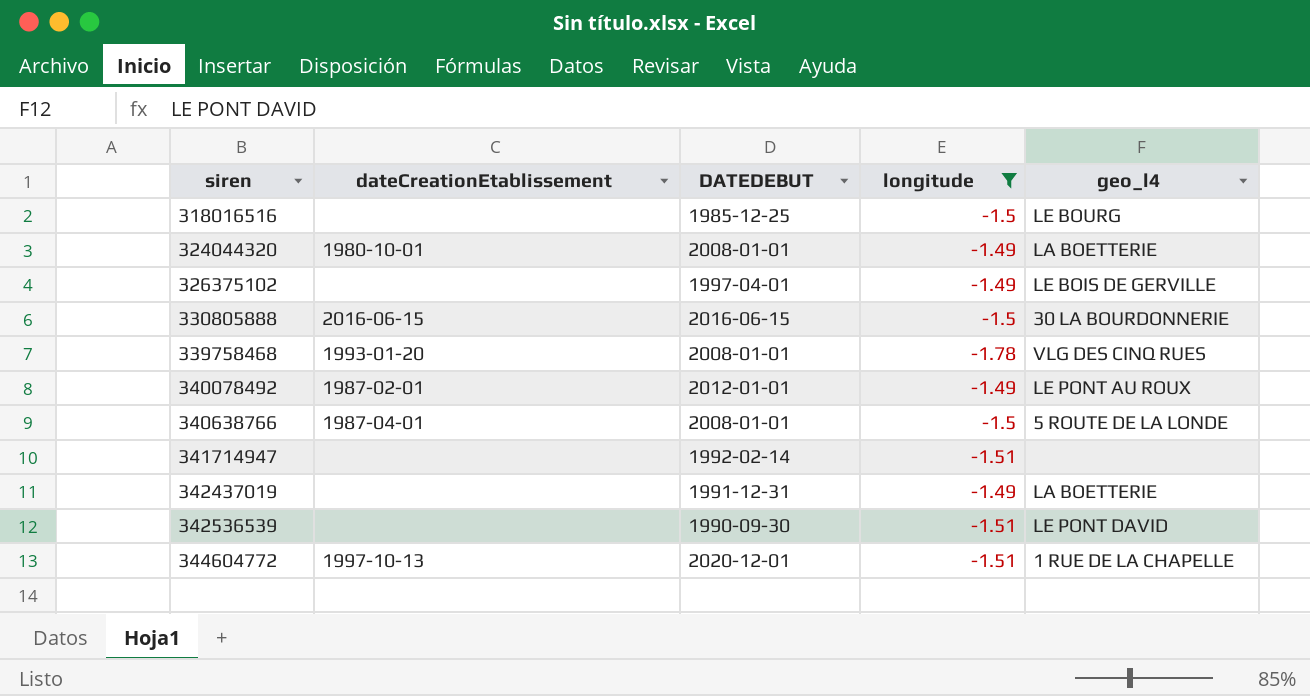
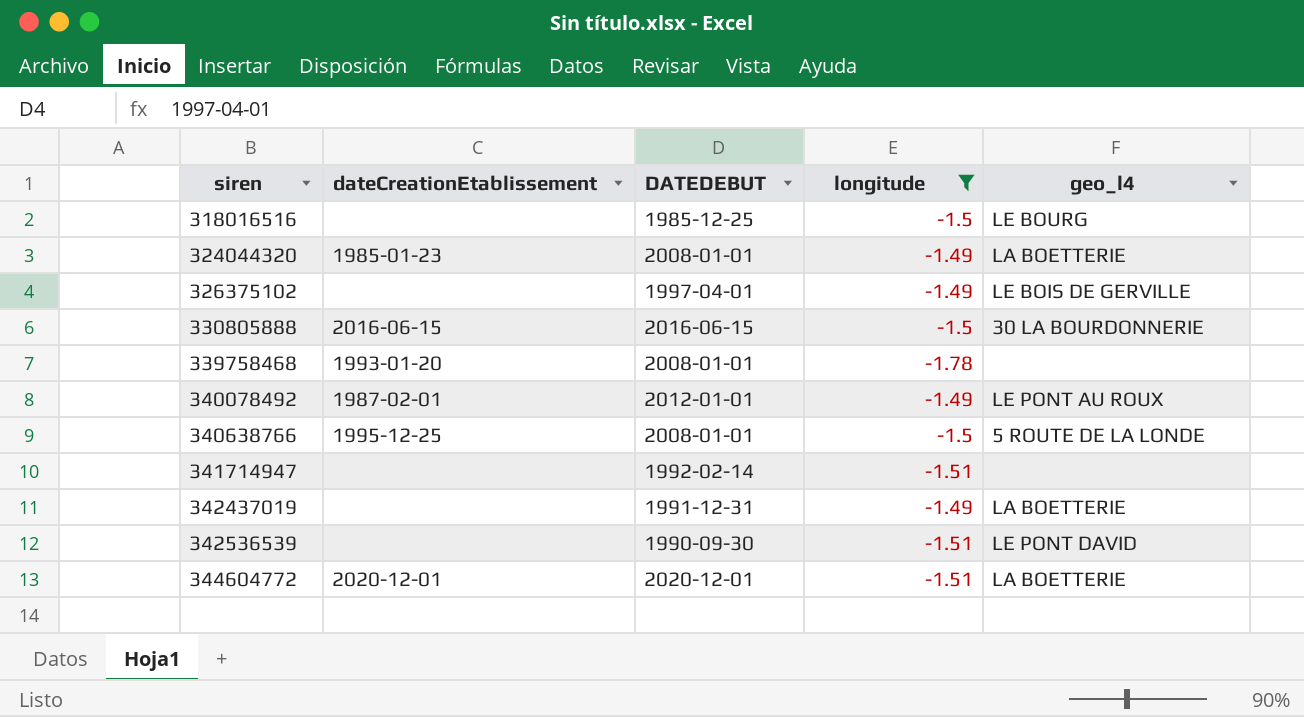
324044320 | dateCreationEtablissement: 1980-10-01 -> 1985-01-23
339758468 | geo_l4: VLG DES CINQ RUES -> none
340638766 | dateCreationEtablissement: 1987-04-01 -> 1995-12-25
344604772 | dateCreationEtablissement: 1997-10-13 -> 2020-12-01
344604772 | geo_l4: 1 RUE DE LA CHAPELLE -> LA BOETTERIE

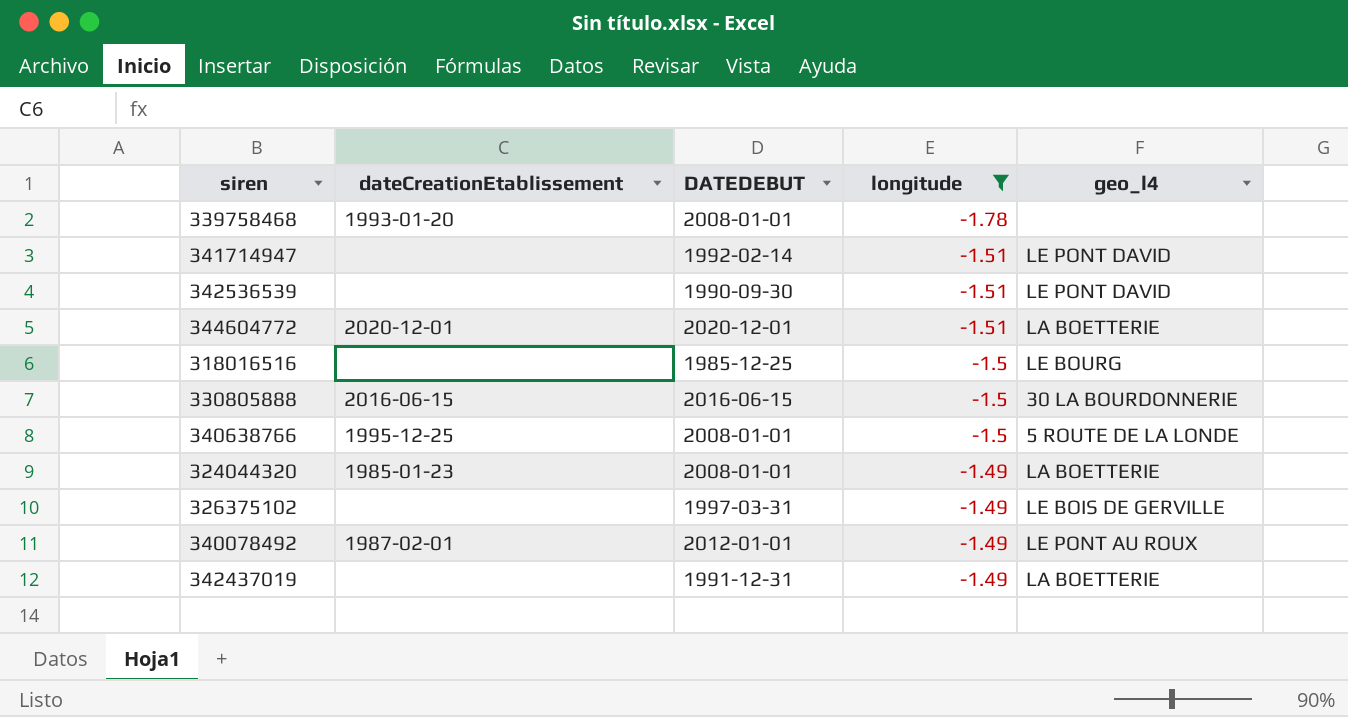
row order: siren ascending -> longitude ascending
341714947 | geo_l4: none -> LE PONT DAVID
326375102 | DATEDEBUT: 1997-04-01 -> 1997-03-31

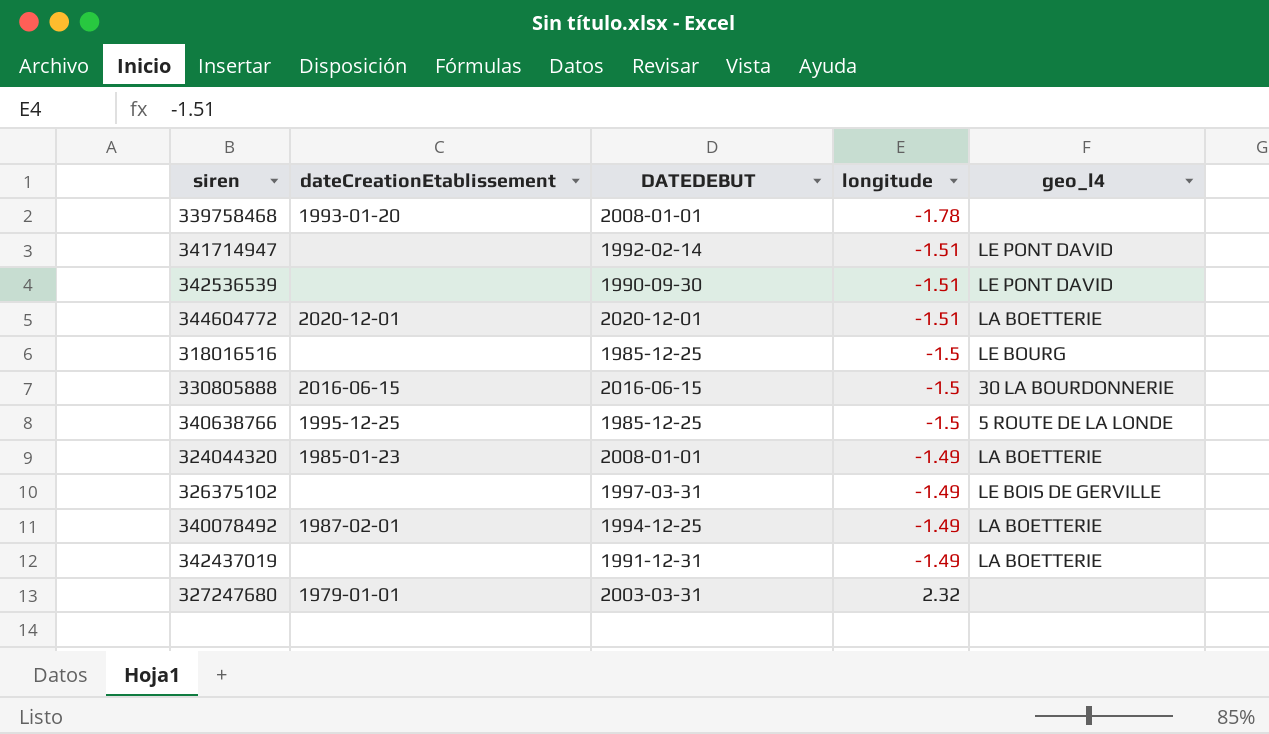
filter: longitude != 2.32 -> none
340638766 | DATEDEBUT: 2008-01-01 -> 1985-12-25
340078492 | DATEDEBUT: 2012-01-01 -> 1994-12-25
340078492 | geo_l4: LE PONT AU ROUX -> LA BOETTERIE

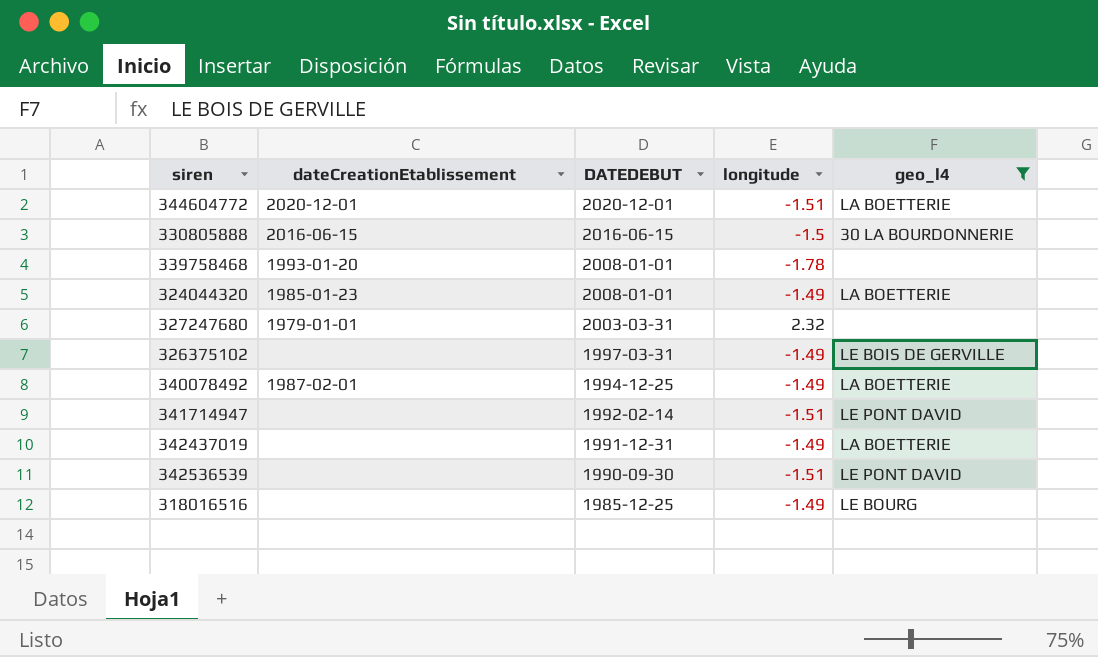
filter: none -> geo_l4 != 5 ROUTE DE LA LONDE
row order: longitude ascending -> DATEDEBUT descending
318016516 | longitude: -1.5 -> -1.49

